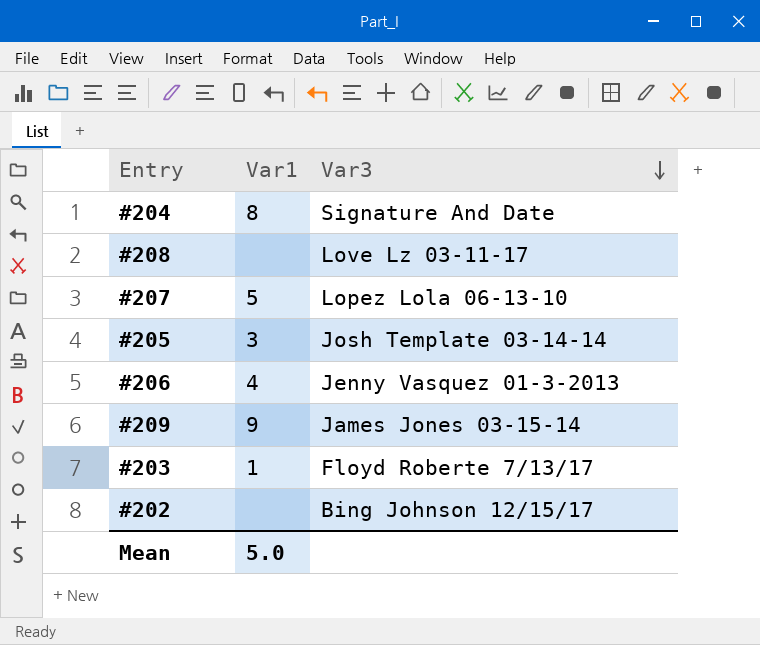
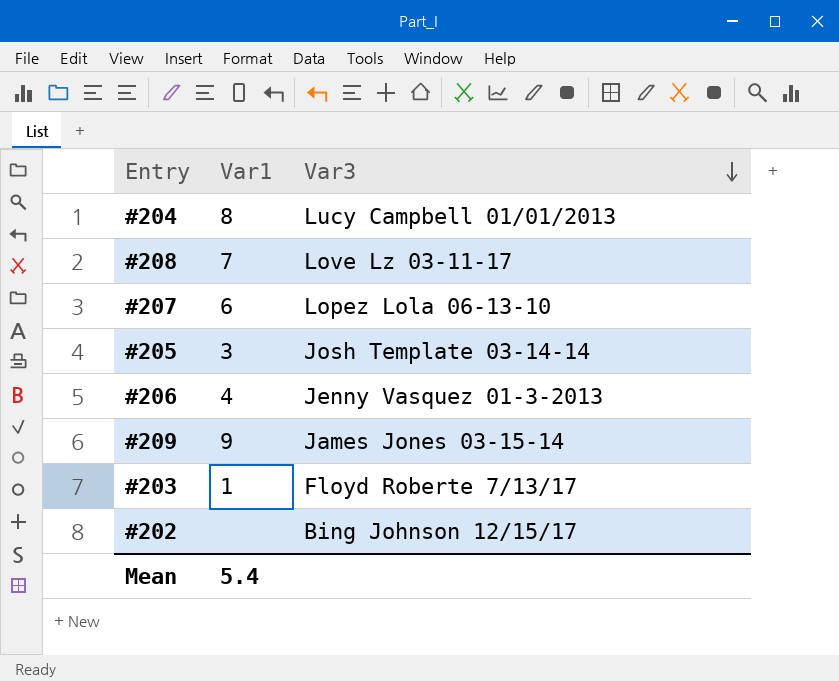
#204 | Var3: Signature And Date -> Lucy Campbell 01/01/2013
#208 | Var1: none -> 7
#207 | Var1: 5 -> 6
Mean | Var1: 5.0 -> 5.4

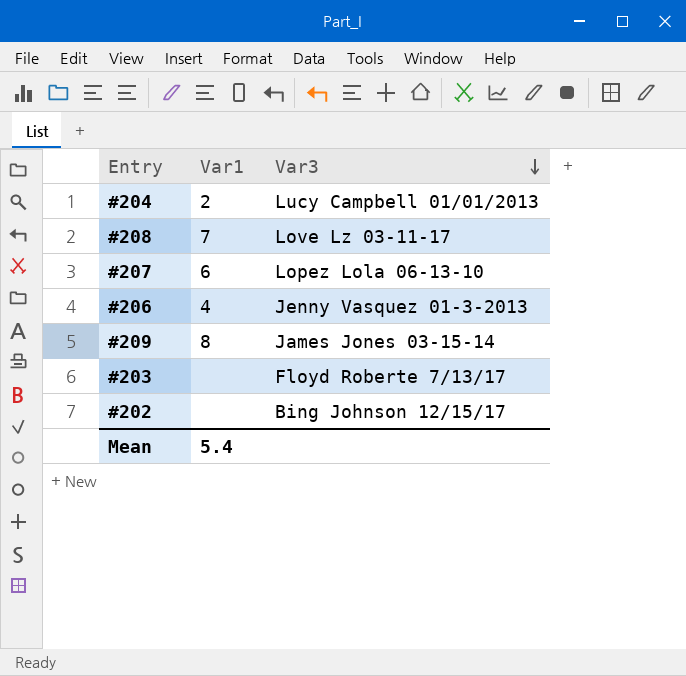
row #205: 3 | Josh Template 03-14-14 -> none
#204 | Var1: 8 -> 2
#209 | Var1: 9 -> 8
#203 | Var1: 1 -> none

